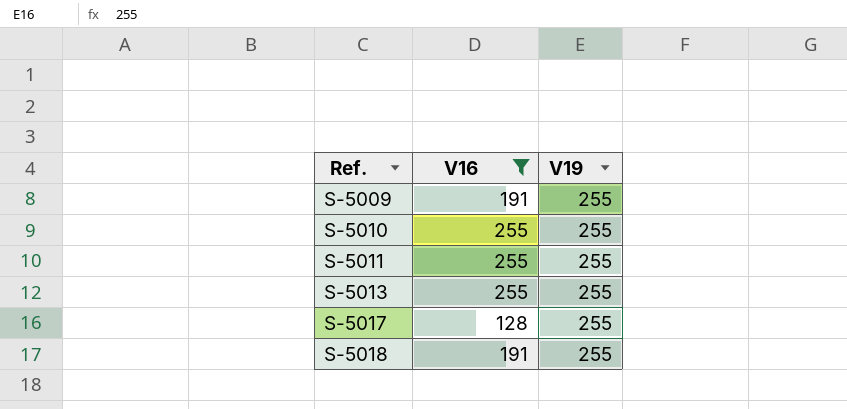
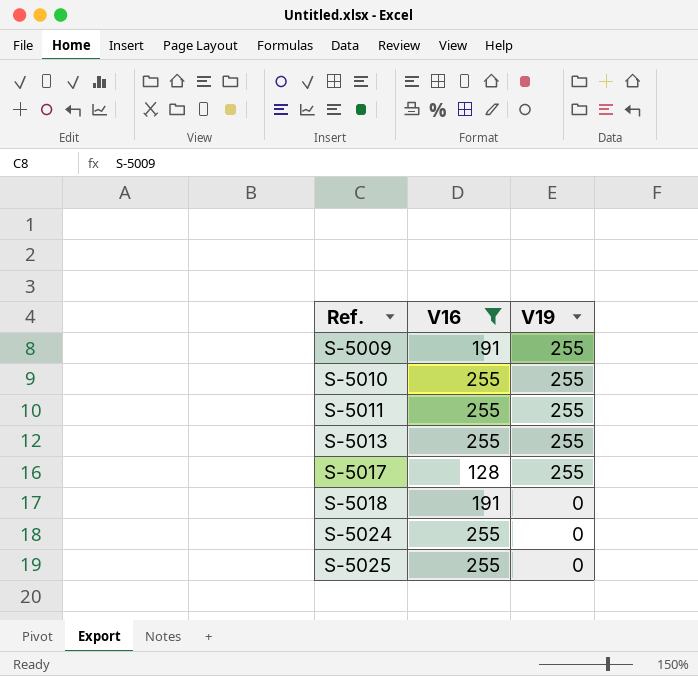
S-5018 | V19: 255 -> 0
row S-5024: none -> 255 | 0
row S-5025: none -> 255 | 0

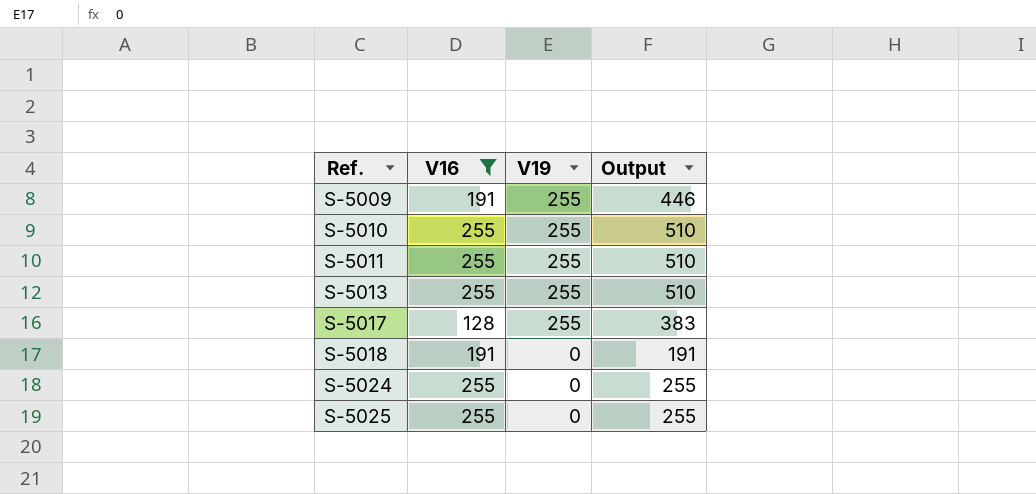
column Output | formula: none -> [V16] + [V19]

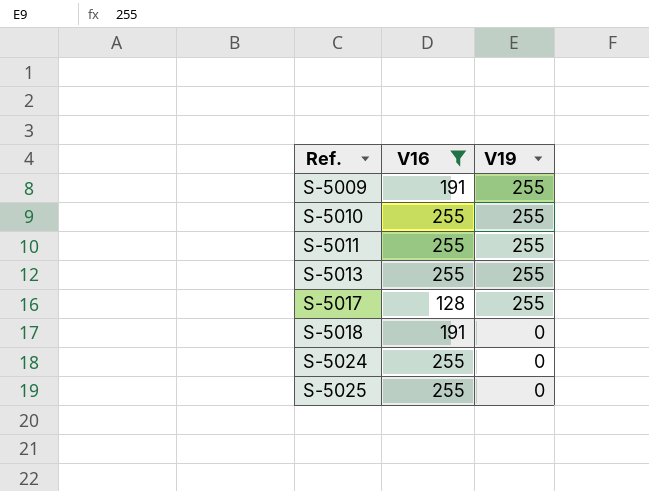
column Output | formula: [V16] + [V19] -> none

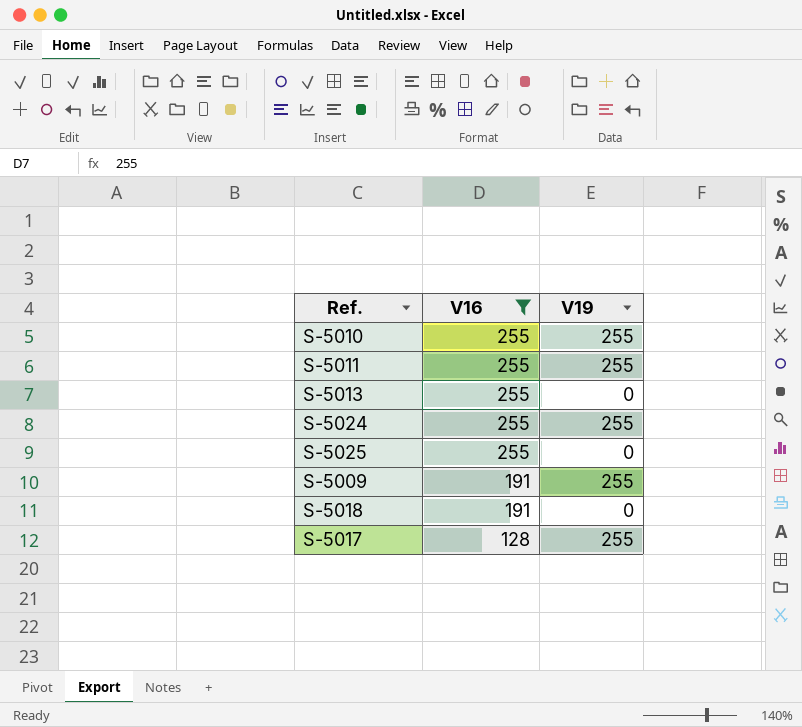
row order: Ref. ascending -> V16 descending
S-5013 | V19: 255 -> 0
S-5024 | V19: 0 -> 255

